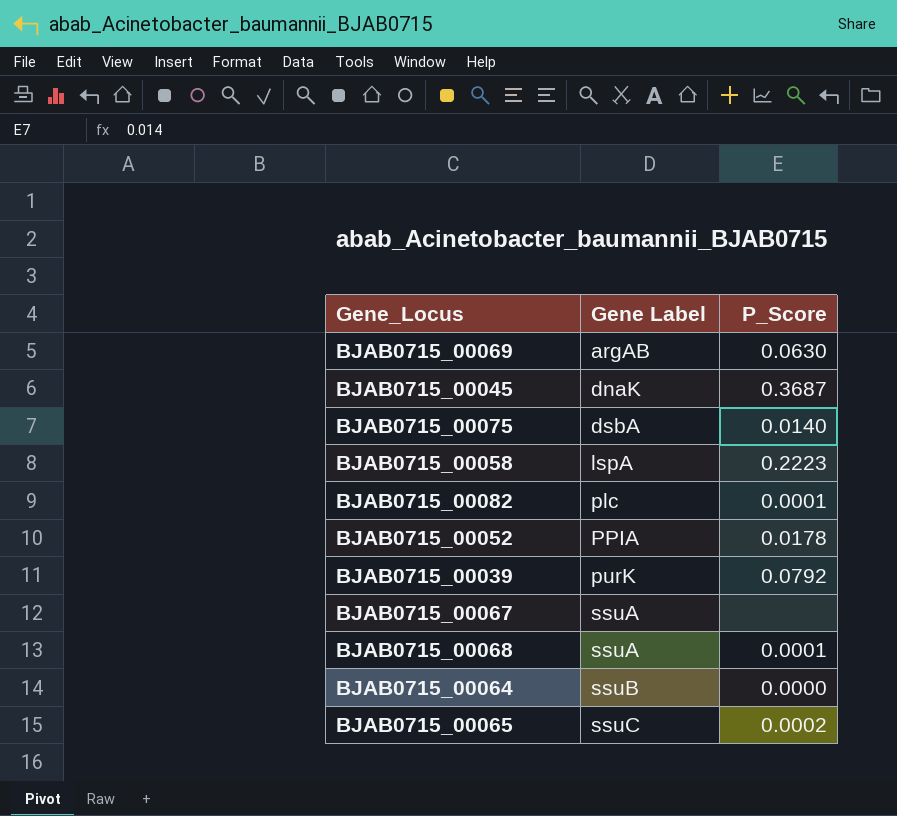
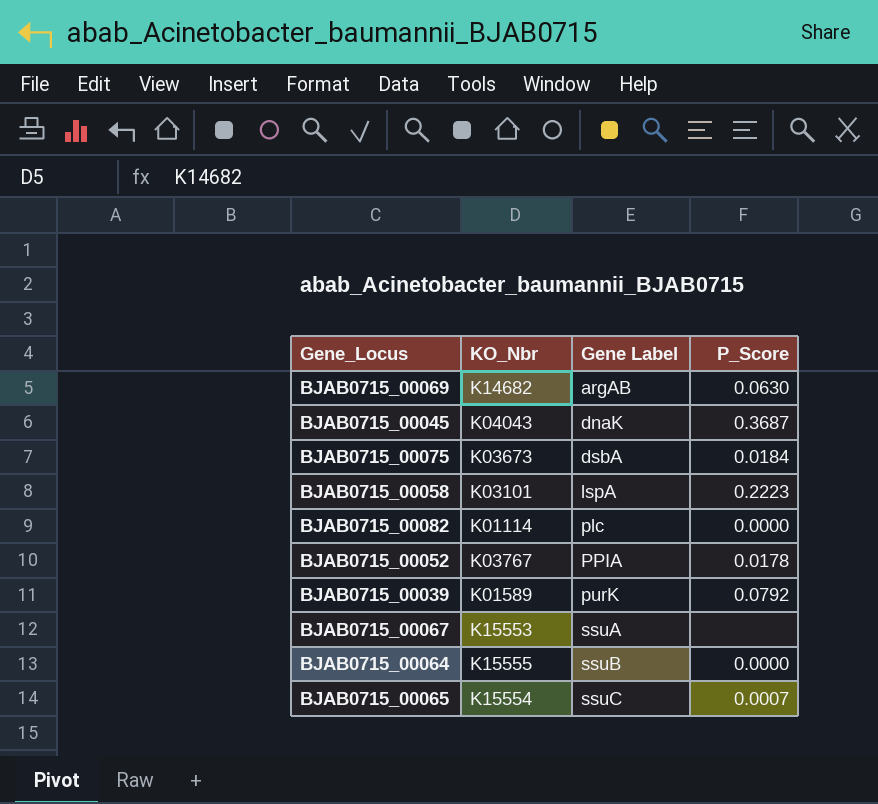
column KO_Nbr | position: none -> 2
row BJAB0715_00068: ssuA | 0.0001 -> none
BJAB0715_00075 | P_Score: 0.0140 -> 0.0184
BJAB0715_00082 | P_Score: 0.0001 -> 0.0000
BJAB0715_00065 | P_Score: 0.0002 -> 0.0007

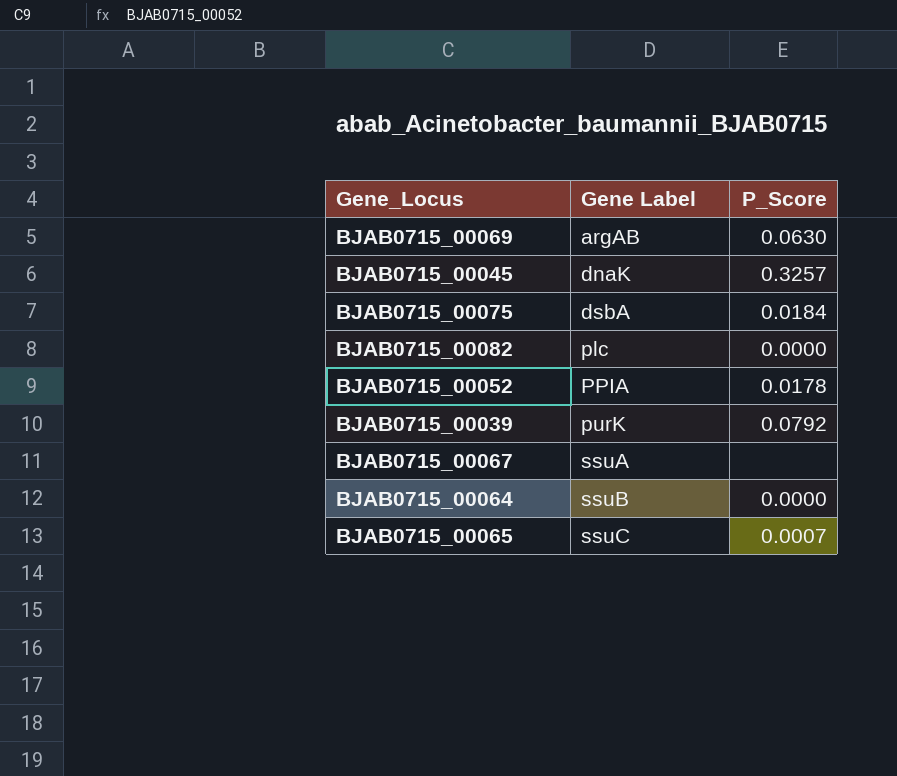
column KO_Nbr | position: 2 -> none
row BJAB0715_00058: K03101 | lspA | 0.2223 -> none
BJAB0715_00045 | P_Score: 0.3687 -> 0.3257

